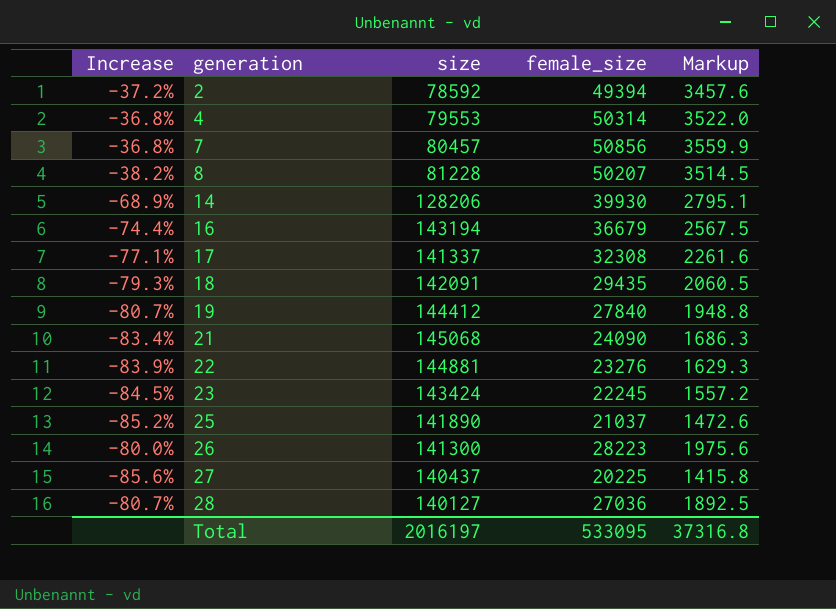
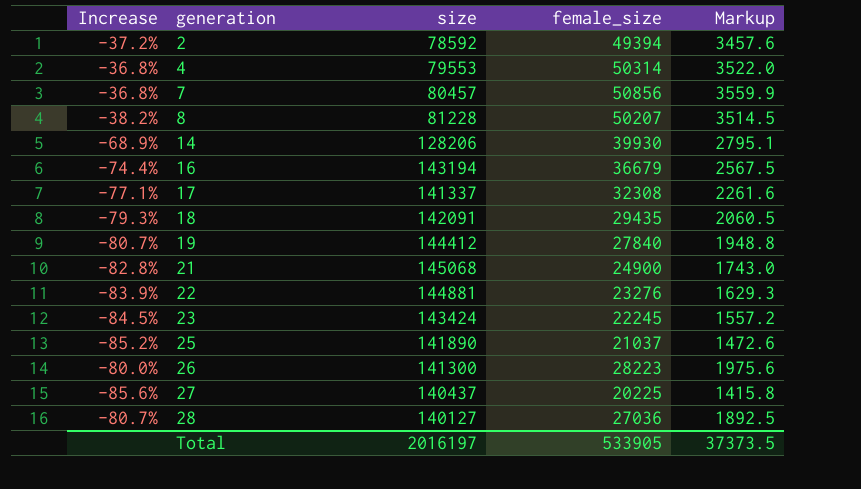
21 | Increase: -83.4% -> -82.8%
21 | female_size: 24090 -> 24900
21 | Markup: 1686.3 -> 1743.0
Total | female_size: 533095 -> 533905
Total | Markup: 37316.8 -> 37373.5

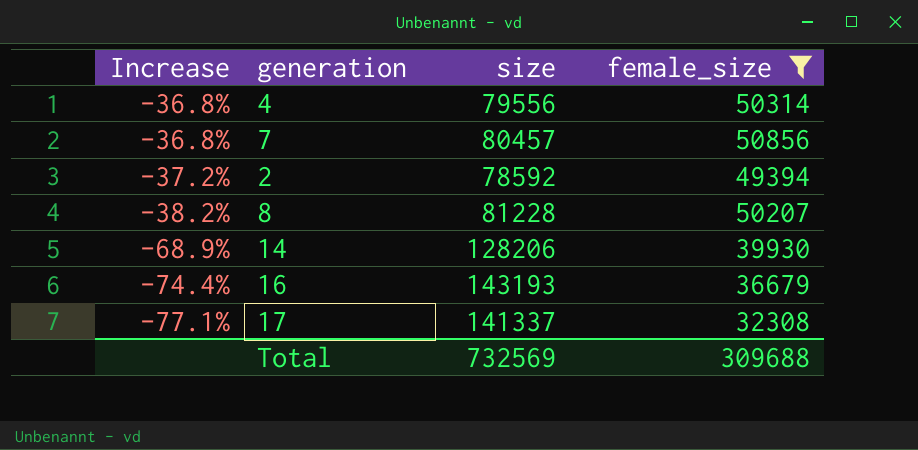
filter: none -> female_size >= 32308
row order: generation ascending -> Increase descending
column Markup | formula: [female_size] * 0.07 -> none
4 | size: 79553 -> 79556
16 | size: 143194 -> 143193
Total | size: 2016197 -> 732569
Total | female_size: 533905 -> 309688

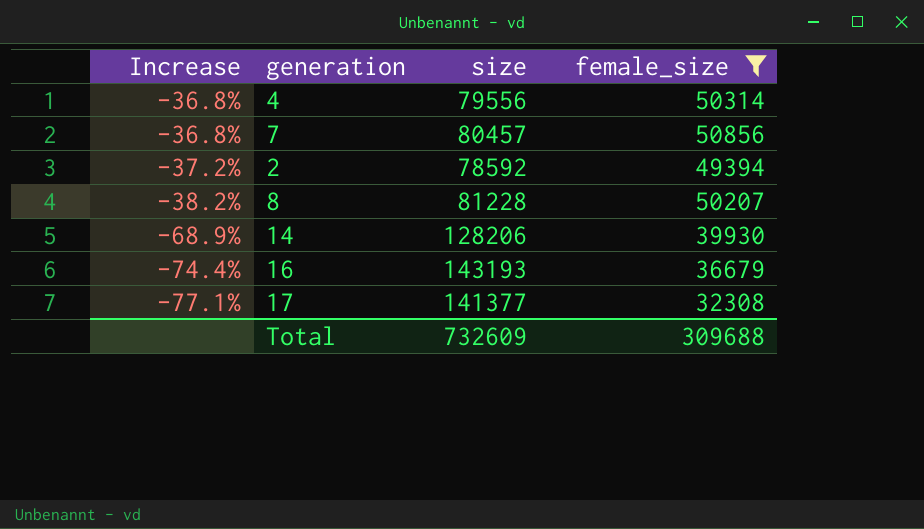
17 | size: 141337 -> 141377
Total | size: 732569 -> 732609

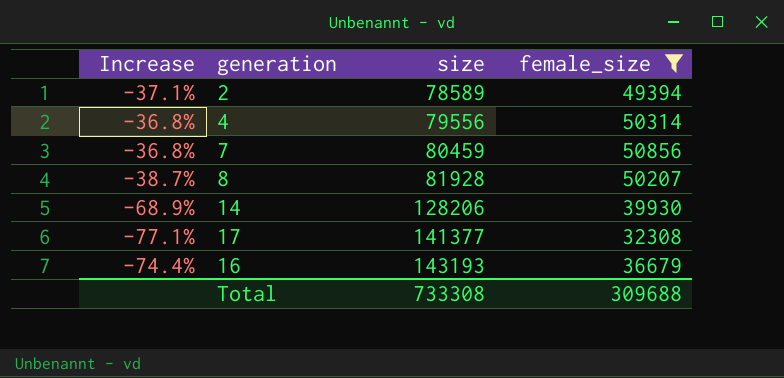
row order: Increase descending -> size ascending
2 | Increase: -37.2% -> -37.1%
2 | size: 78592 -> 78589
7 | size: 80457 -> 80459
8 | Increase: -38.2% -> -38.7%
8 | size: 81228 -> 81928
Total | size: 732609 -> 733308

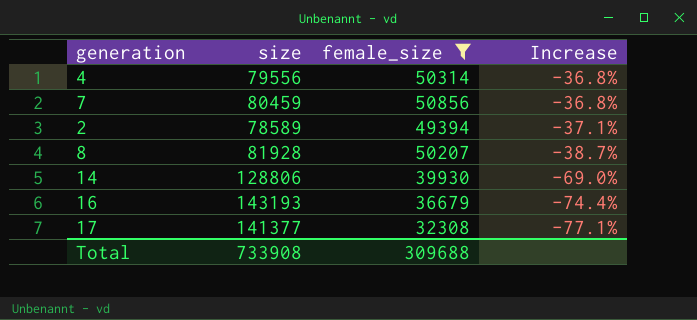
row order: size ascending -> Increase descending
column Increase | position: 1 -> 4
14 | size: 128206 -> 128806
14 | Increase: -68.9% -> -69.0%
Total | size: 733308 -> 733908

